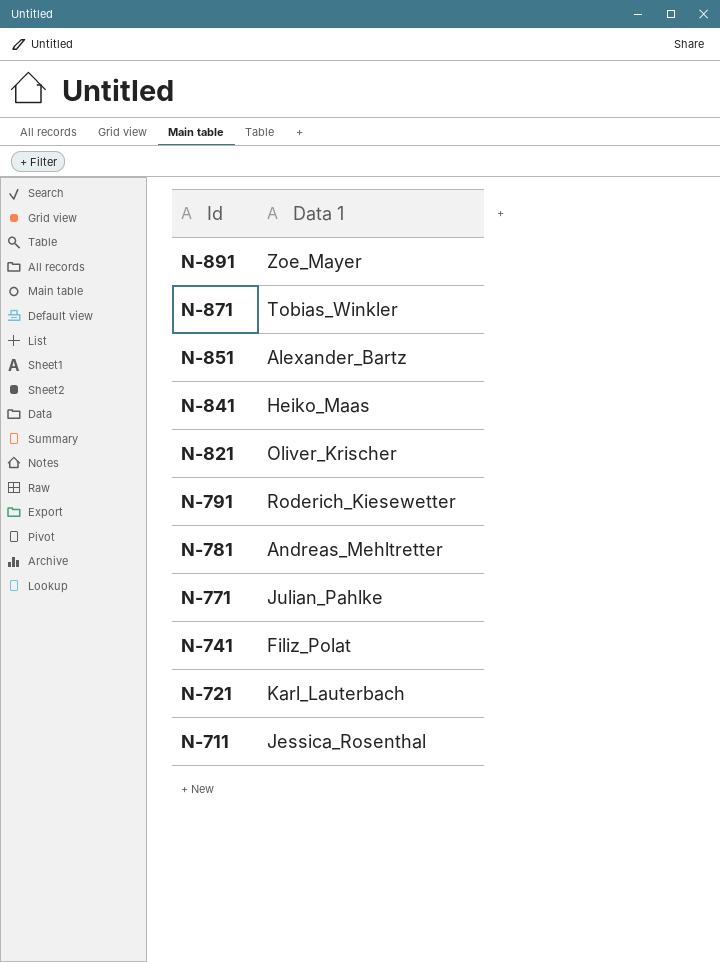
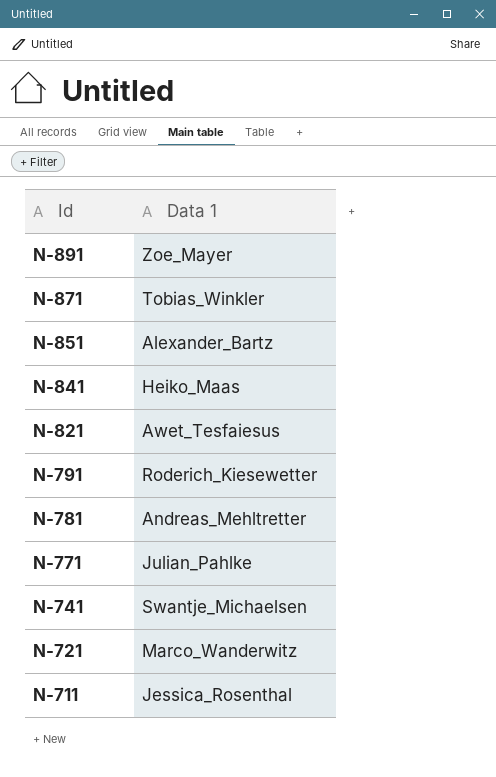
N-821 | Data 1: Oliver_Krischer -> Awet_Tesfaiesus
N-741 | Data 1: Filiz_Polat -> Swantje_Michaelsen
N-721 | Data 1: Karl_Lauterbach -> Marco_Wanderwitz

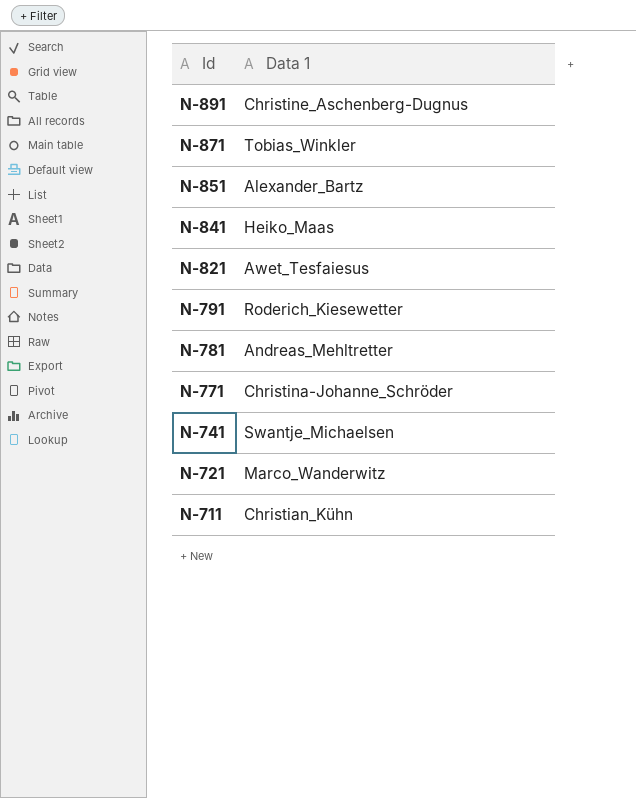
N-891 | Data 1: Zoe_Mayer -> Christine_Aschenberg-Dugnus
N-771 | Data 1: Julian_Pahlke -> Christina-Johanne_Schröder
N-711 | Data 1: Jessica_Rosenthal -> Christian_Kühn

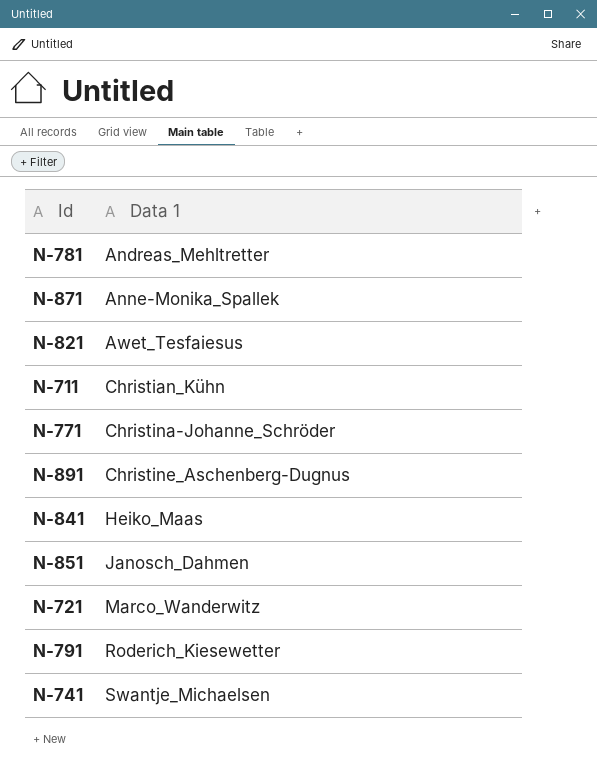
row order: Id descending -> Data 1 ascending
N-871 | Data 1: Tobias_Winkler -> Anne-Monika_Spallek
N-851 | Data 1: Alexander_Bartz -> Janosch_Dahmen

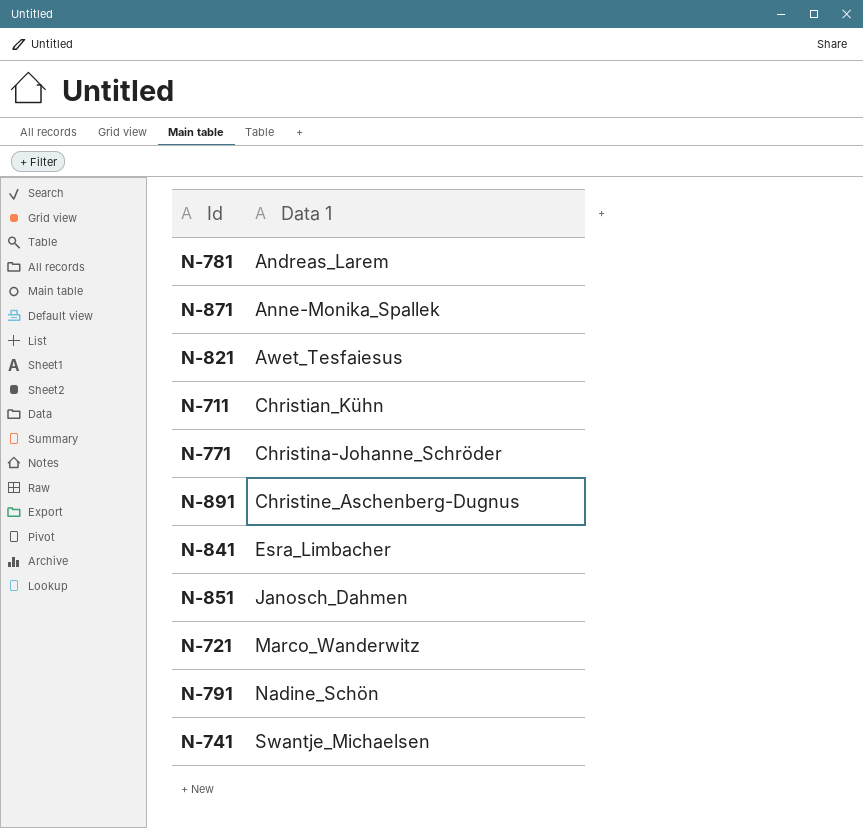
N-781 | Data 1: Andreas_Mehltretter -> Andreas_Larem
N-841 | Data 1: Heiko_Maas -> Esra_Limbacher
N-791 | Data 1: Roderich_Kiesewetter -> Nadine_Schön

